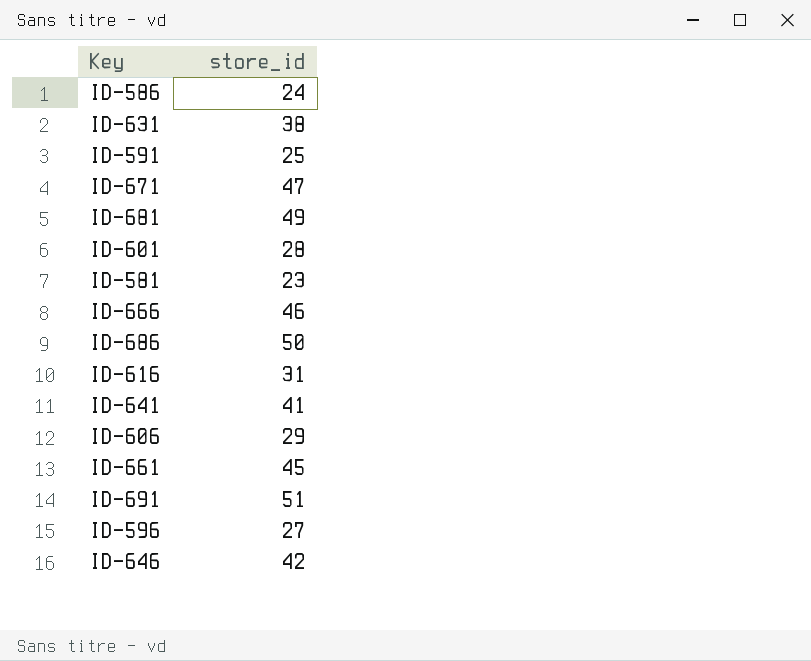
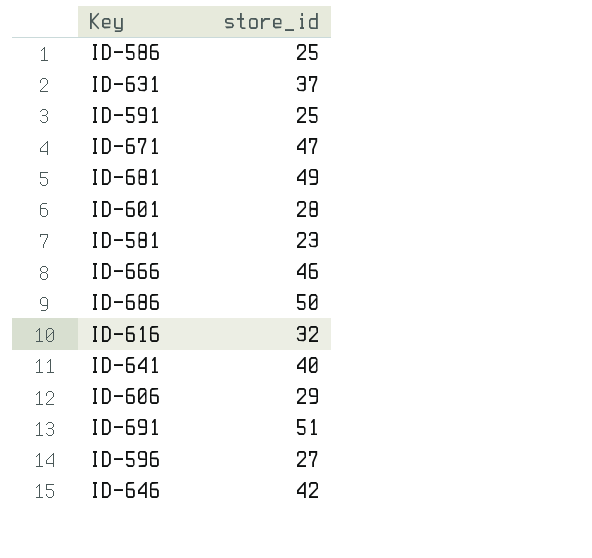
row ID-661: 45 -> none
ID-586 | store_id: 24 -> 25
ID-631 | store_id: 38 -> 37
ID-616 | store_id: 31 -> 32
ID-641 | store_id: 41 -> 40

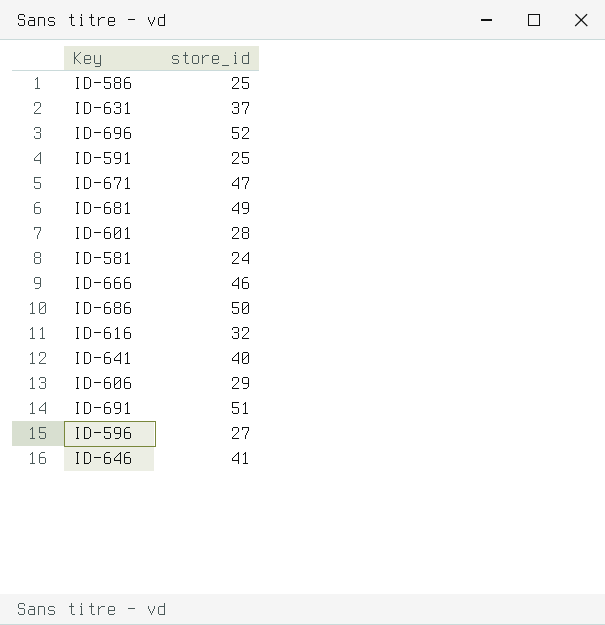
row ID-696: none -> 52
ID-581 | store_id: 23 -> 24
ID-646 | store_id: 42 -> 41

